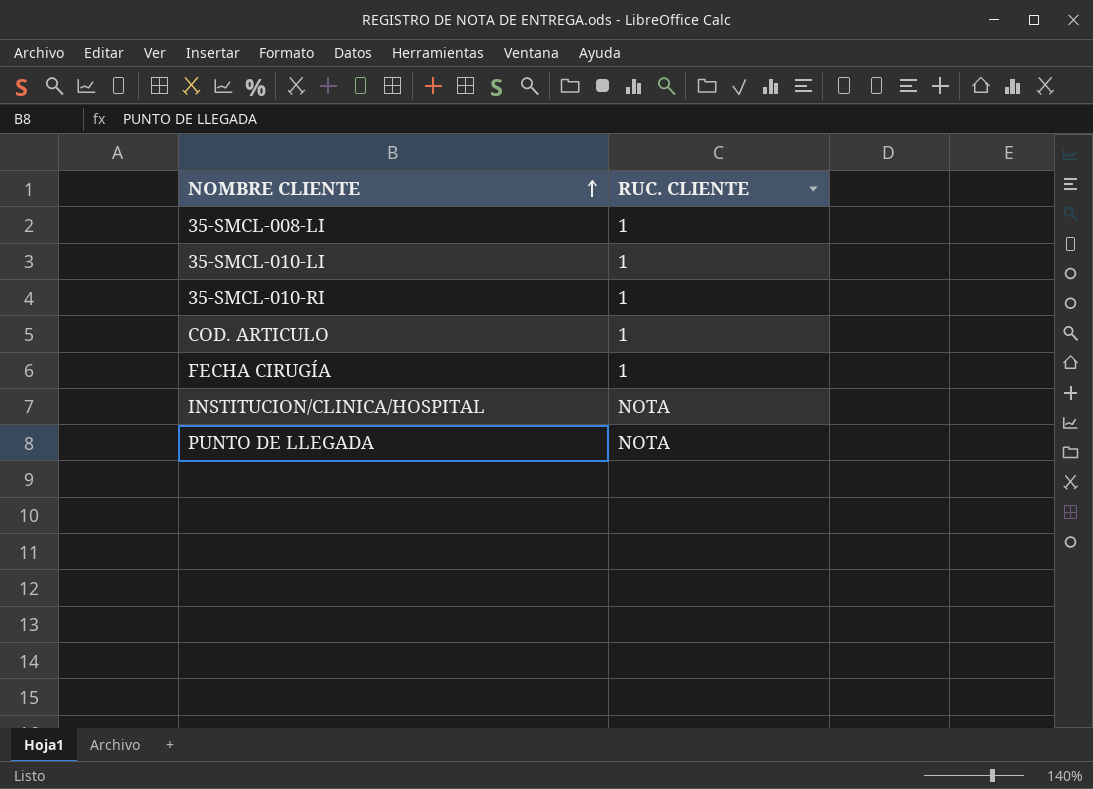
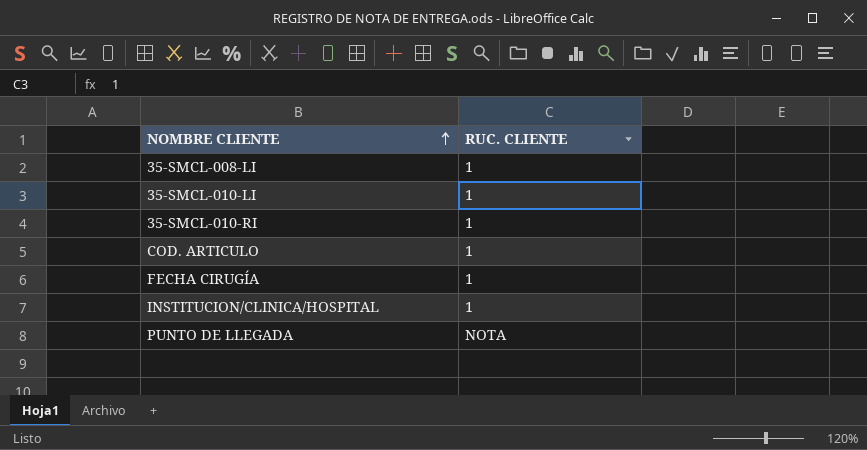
INSTITUCION/CLINICA/HOSPITAL | RUC. CLIENTE: NOTA -> 1

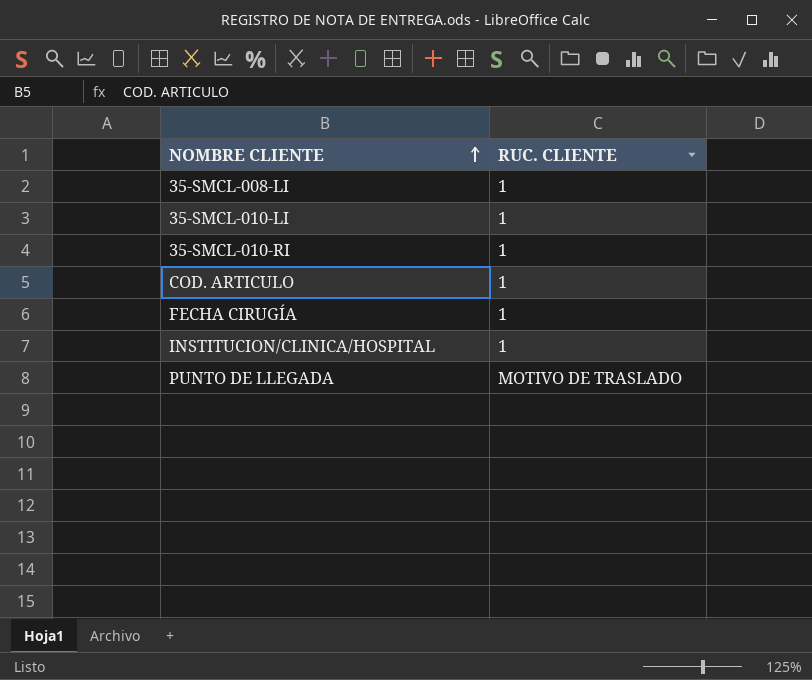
PUNTO DE LLEGADA | RUC. CLIENTE: NOTA -> MOTIVO DE TRASLADO

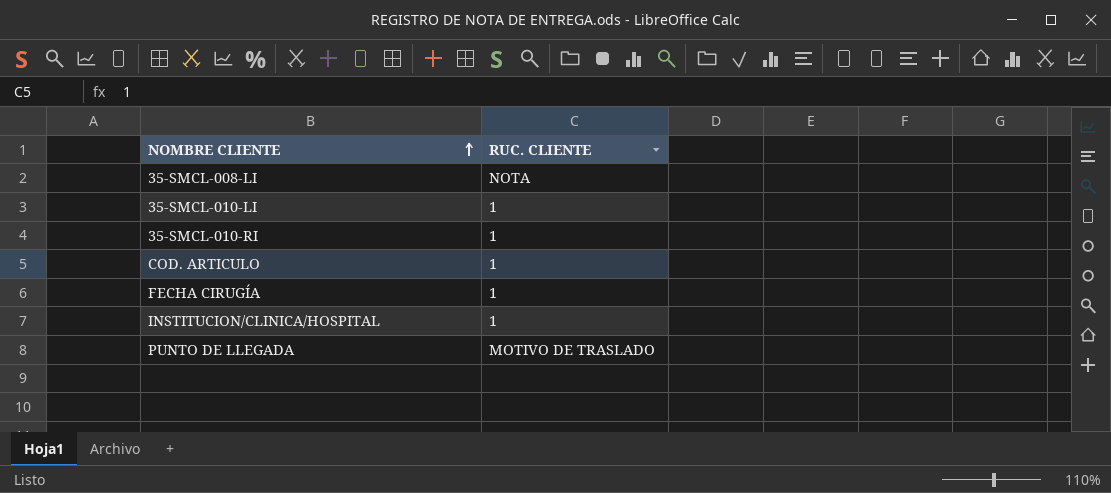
35-SMCL-008-LI | RUC. CLIENTE: 1 -> NOTA

